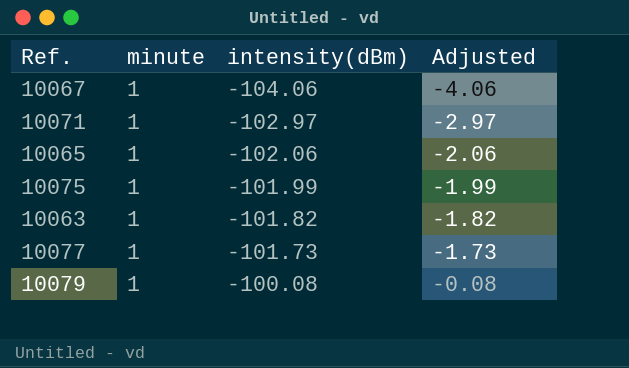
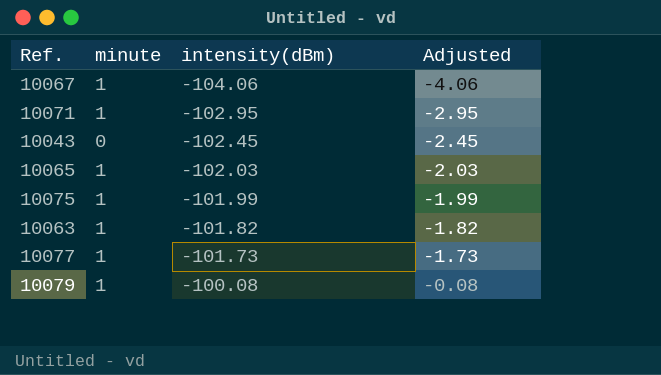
10071 | intensity(dBm): -102.97 -> -102.95
10071 | Adjusted: -2.97 -> -2.95
row 10043: none -> 0 | -102.45 | -2.45
10065 | intensity(dBm): -102.06 -> -102.03
10065 | Adjusted: -2.06 -> -2.03

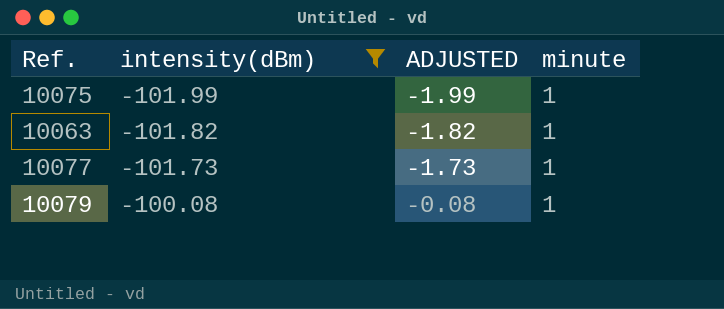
filter: none -> intensity(dBm) >= -101.99
column name: Adjusted -> ADJUSTED
column minute | position: 2 -> 4

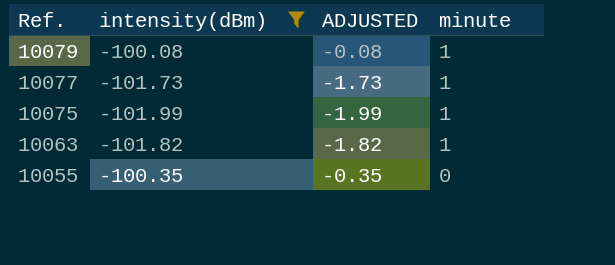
row order: intensity(dBm) ascending -> Ref. descending
row 10055: none -> -100.35 | -0.35 | 0

